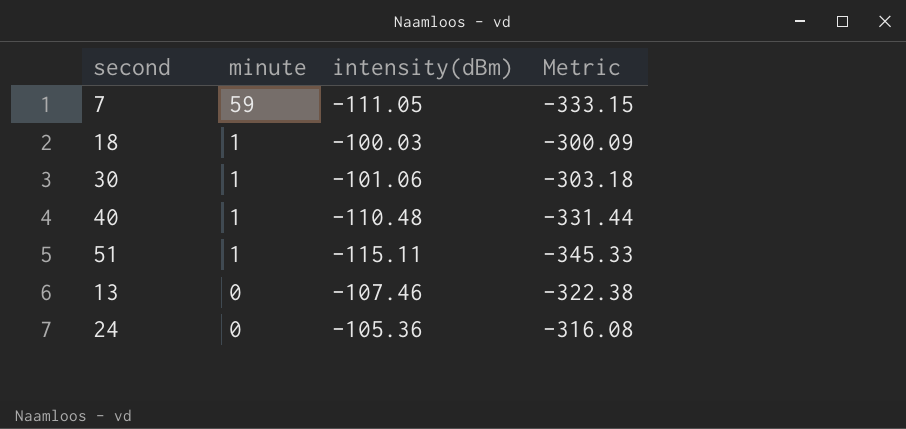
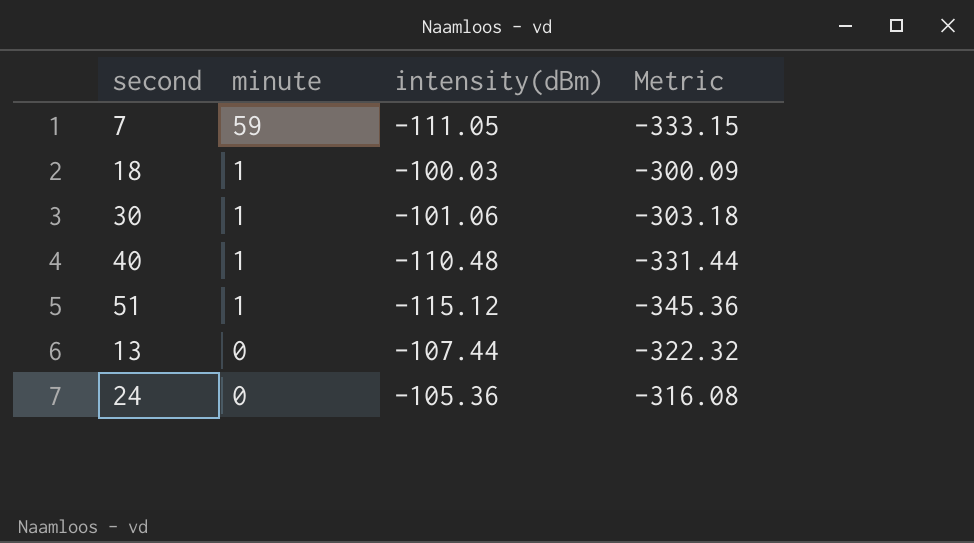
51 | intensity(dBm): -115.11 -> -115.12
51 | Metric: -345.33 -> -345.36
13 | intensity(dBm): -107.46 -> -107.44
13 | Metric: -322.38 -> -322.32

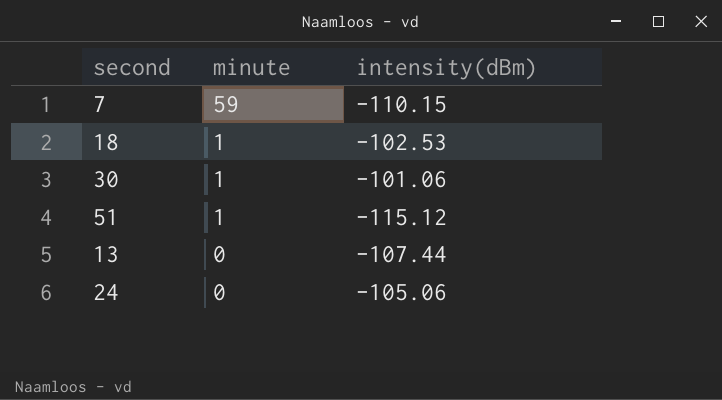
column Metric | formula: [intensity(dBm)] * 3 -> none
row 40: 1 | -110.48 | -331.44 -> none
7 | intensity(dBm): -111.05 -> -110.15
18 | intensity(dBm): -100.03 -> -102.53
24 | intensity(dBm): -105.36 -> -105.06

